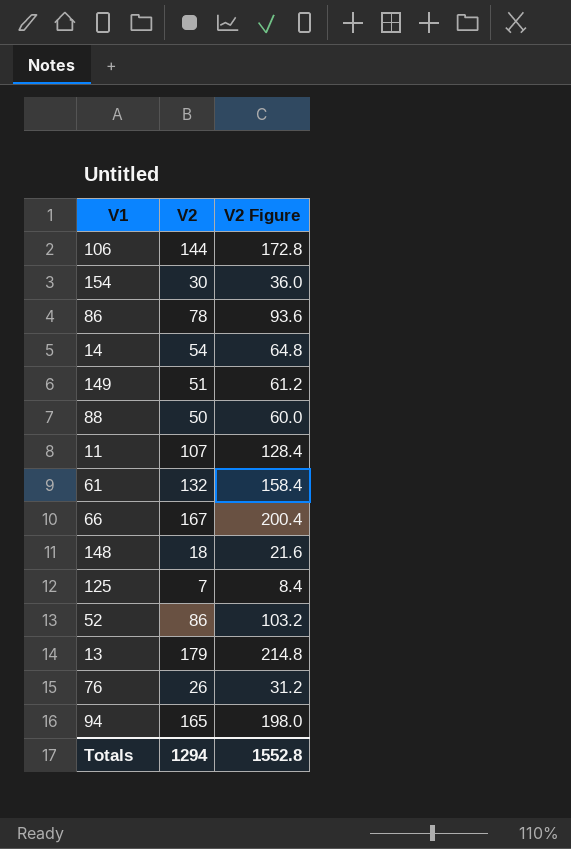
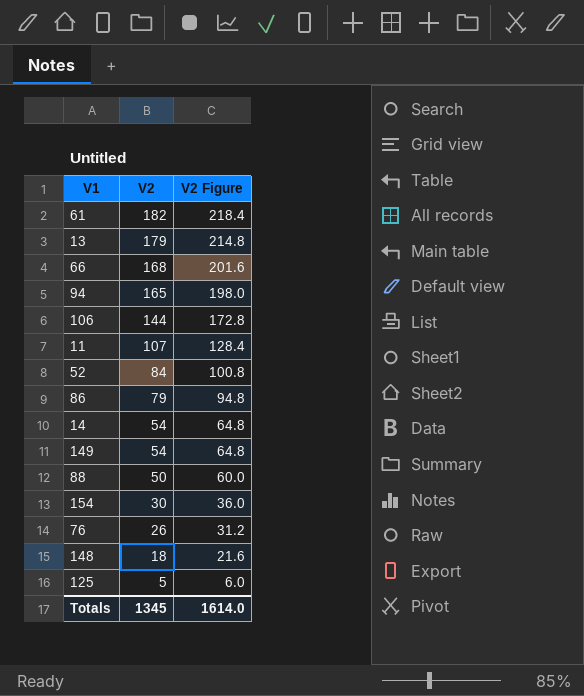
row order: none -> V2 descending
61 | V2: 132 -> 182
61 | V2 Figure: 158.4 -> 218.4
66 | V2: 167 -> 168
66 | V2 Figure: 200.4 -> 201.6
52 | V2: 86 -> 84
52 | V2 Figure: 103.2 -> 100.8
86 | V2: 78 -> 79
86 | V2 Figure: 93.6 -> 94.8
149 | V2: 51 -> 54
149 | V2 Figure: 61.2 -> 64.8
125 | V2: 7 -> 5
125 | V2 Figure: 8.4 -> 6.0
Totals | V2: 1294 -> 1345
Totals | V2 Figure: 1552.8 -> 1614.0

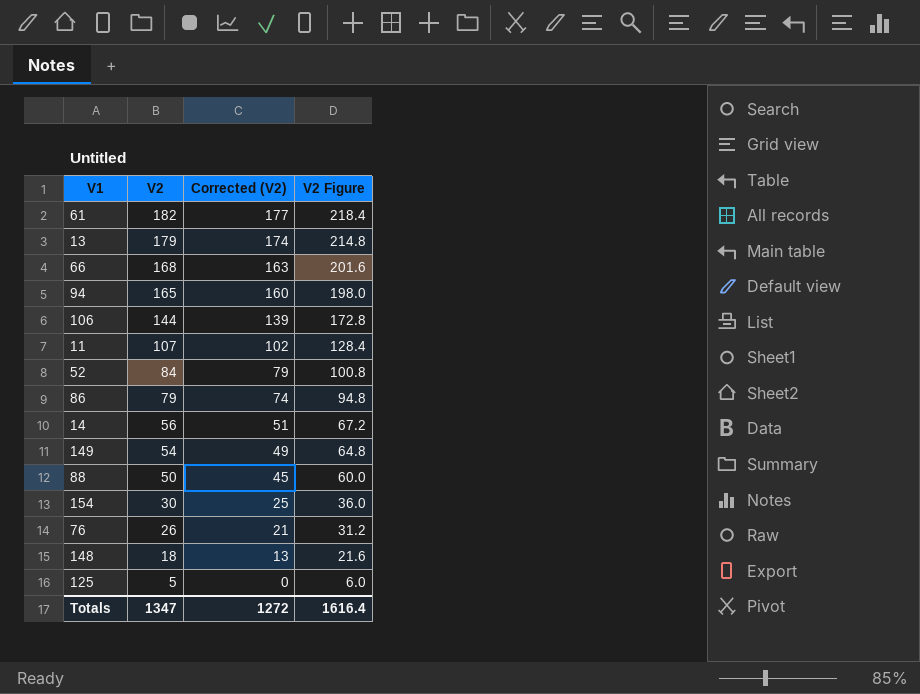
column Corrected (V2) | formula: none -> [V2] - 5
14 | V2: 54 -> 56
14 | V2 Figure: 64.8 -> 67.2
Totals | V2: 1345 -> 1347
Totals | V2 Figure: 1614.0 -> 1616.4

